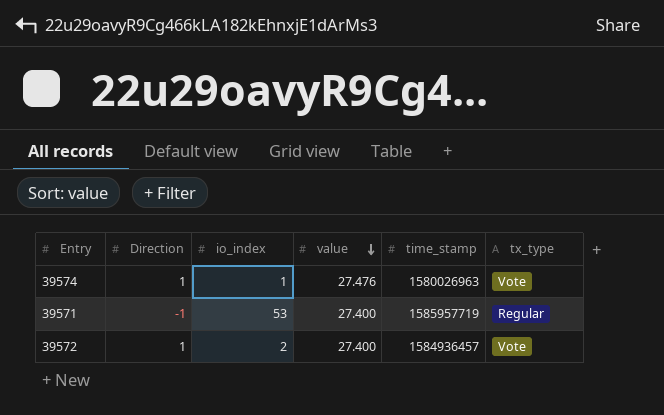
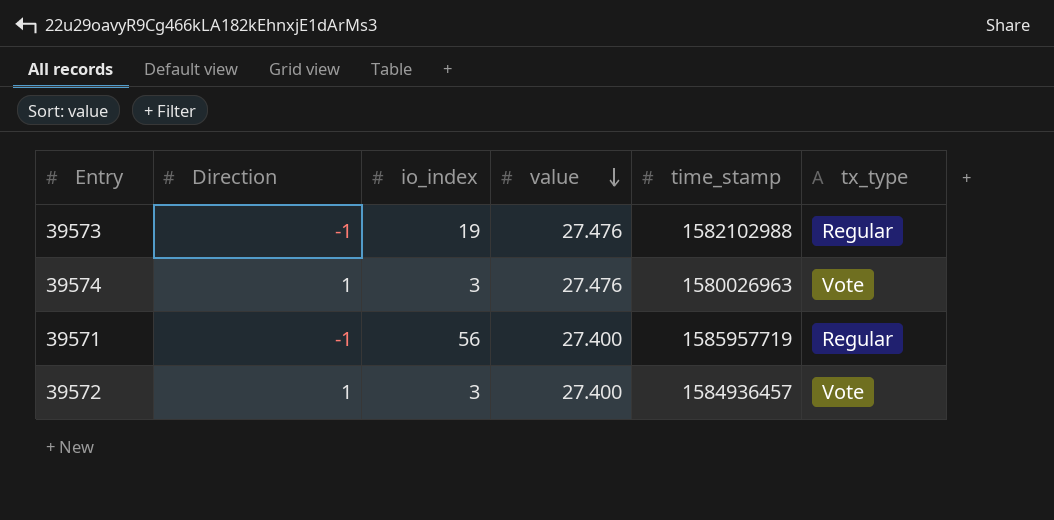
row 39573: none -> -1 | 19 | 27.476 | 1582102988 | Regular
39574 | io_index: 1 -> 3
39571 | io_index: 53 -> 56
39572 | io_index: 2 -> 3

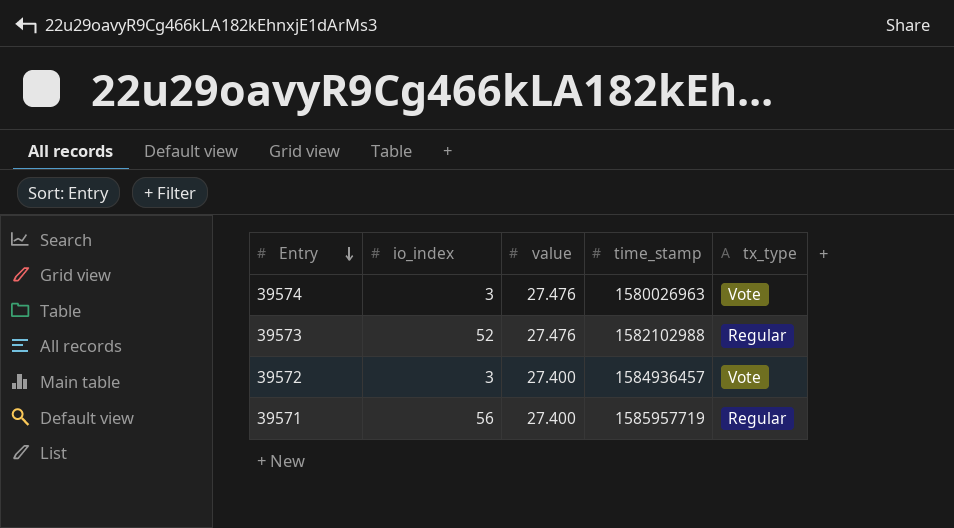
row order: value descending -> Entry descending
column Direction | position: 2 -> none
39573 | io_index: 19 -> 52

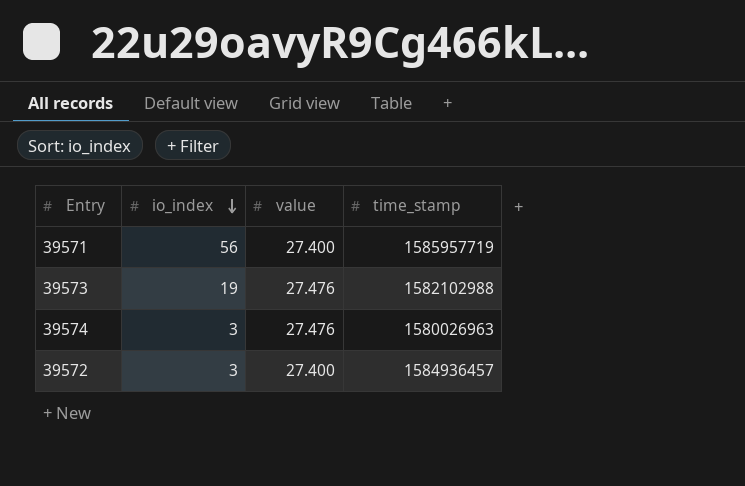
row order: Entry descending -> io_index descending
column tx_type | position: 5 -> none
39573 | io_index: 52 -> 19

